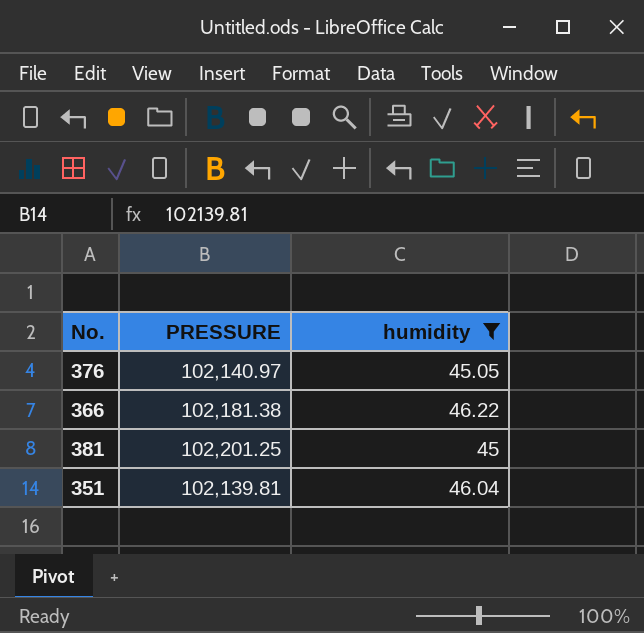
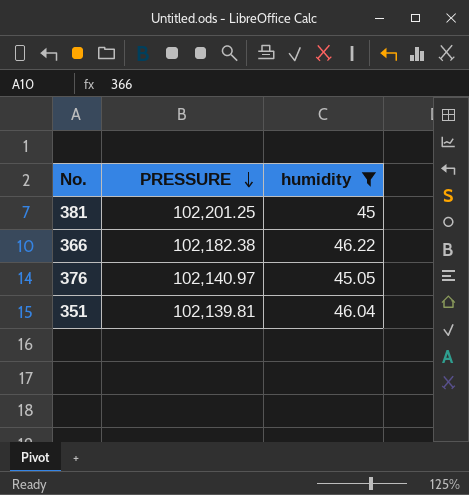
row order: none -> PRESSURE descending
366 | PRESSURE: 102,181.38 -> 102,182.38

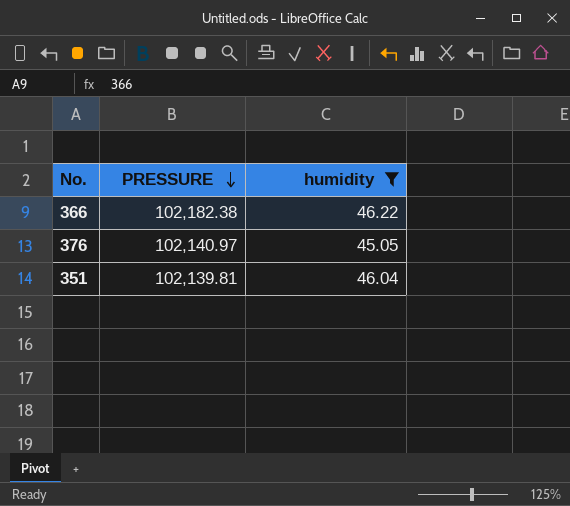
row 381: 102,201.25 | 45 -> none

